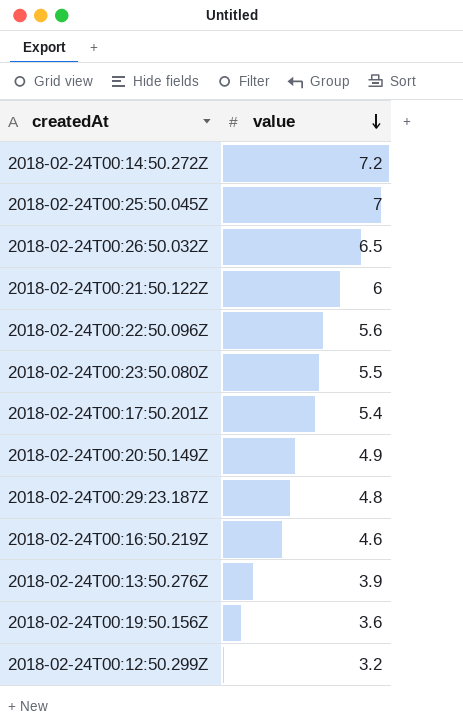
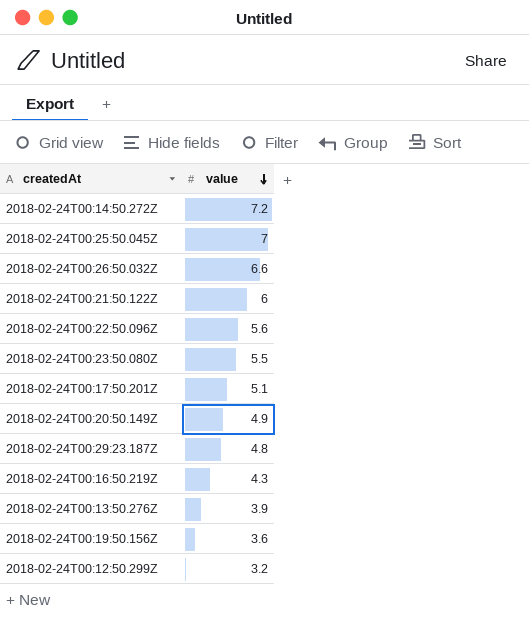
2018-02-24T00:26:50.032Z | value: 6.5 -> 6.6
2018-02-24T00:17:50.201Z | value: 5.4 -> 5.1
2018-02-24T00:16:50.219Z | value: 4.6 -> 4.3

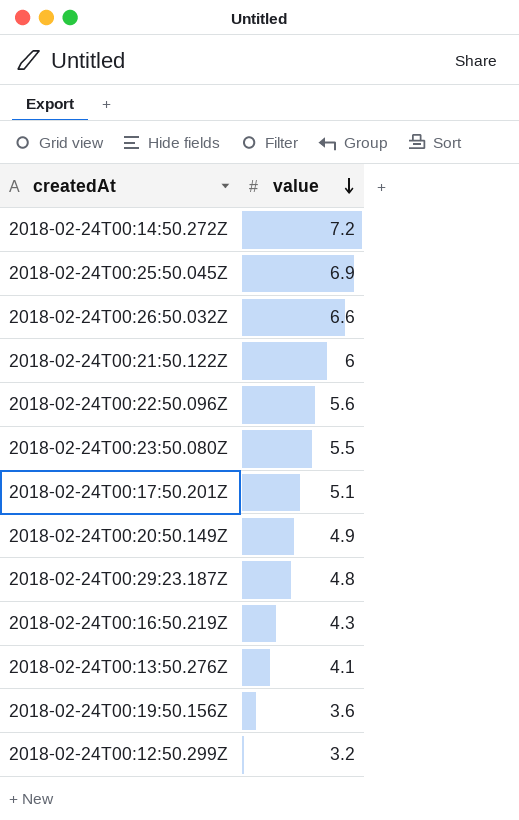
2018-02-24T00:25:50.045Z | value: 7 -> 6.9
2018-02-24T00:13:50.276Z | value: 3.9 -> 4.1

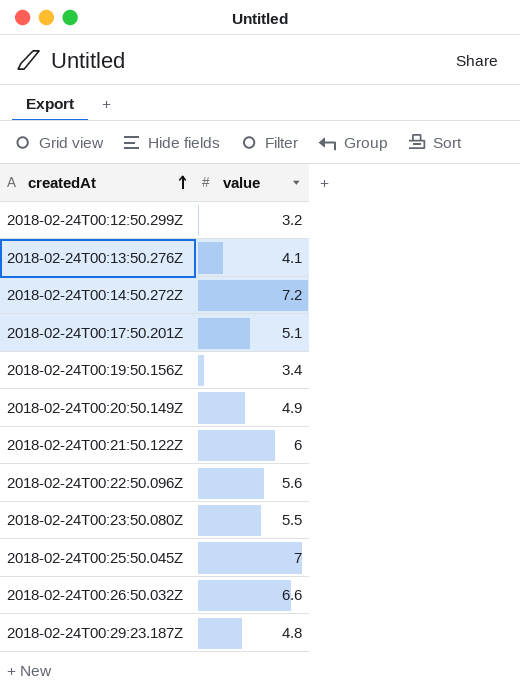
row order: value descending -> createdAt ascending
row 2018-02-24T00:16:50.219Z: 4.3 -> none
2018-02-24T00:19:50.156Z | value: 3.6 -> 3.4
2018-02-24T00:25:50.045Z | value: 6.9 -> 7

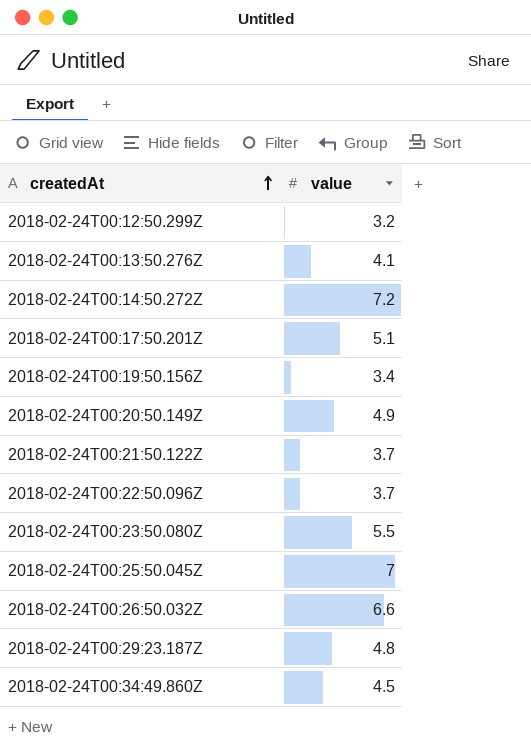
2018-02-24T00:21:50.122Z | value: 6 -> 3.7
2018-02-24T00:22:50.096Z | value: 5.6 -> 3.7
row 2018-02-24T00:34:49.860Z: none -> 4.5

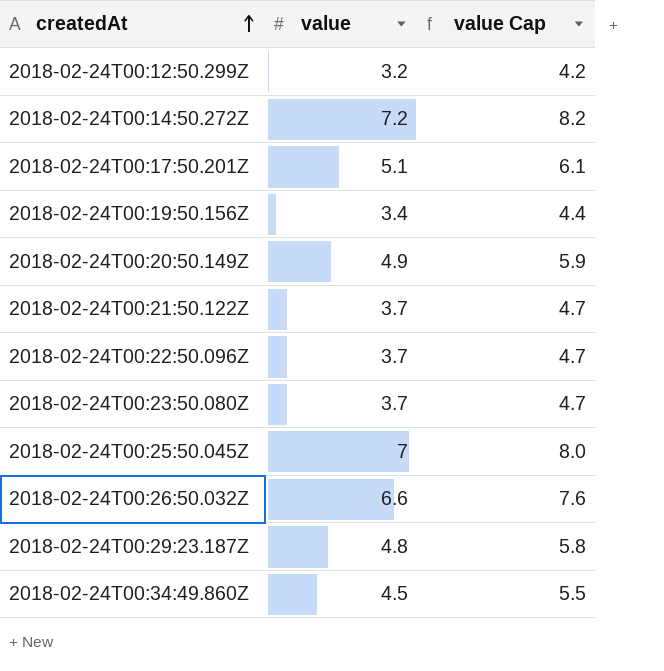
column value Cap | formula: none -> [value] + 1
row 2018-02-24T00:13:50.276Z: 4.1 -> none
2018-02-24T00:23:50.080Z | value: 5.5 -> 3.7

